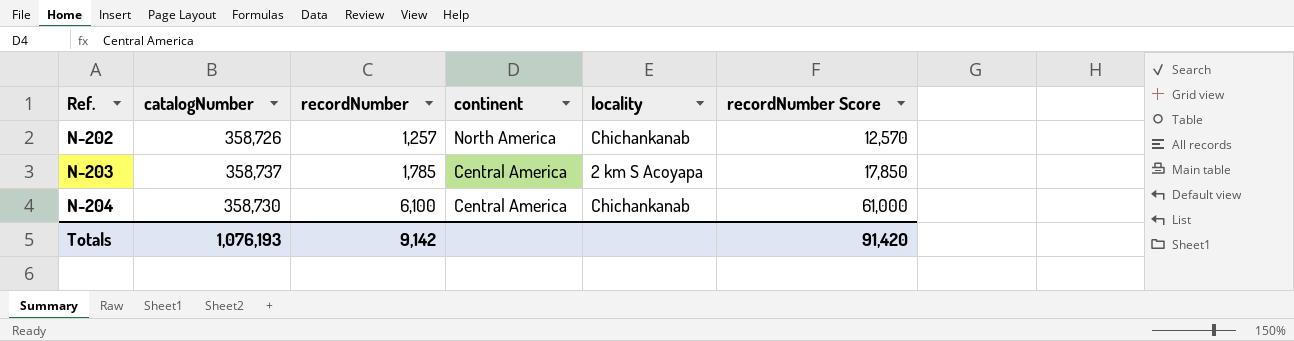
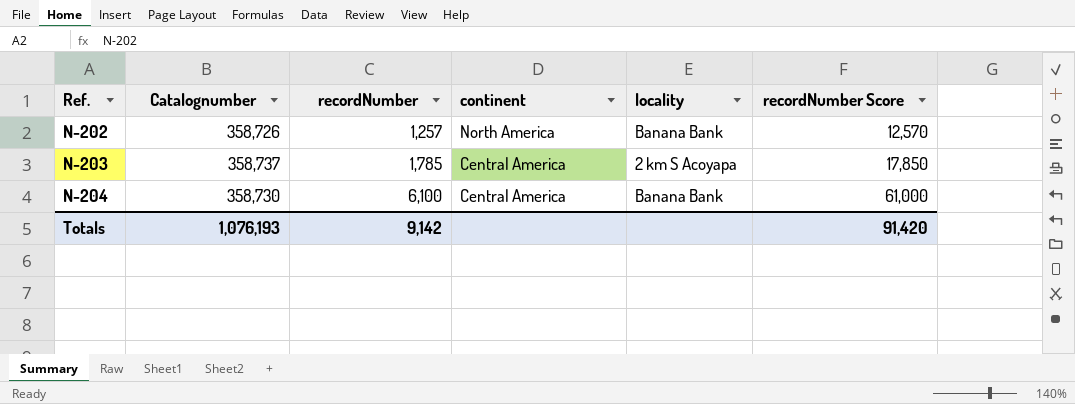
column name: catalogNumber -> Catalognumber
N-202 | locality: Chichankanab -> Banana Bank
N-204 | locality: Chichankanab -> Banana Bank

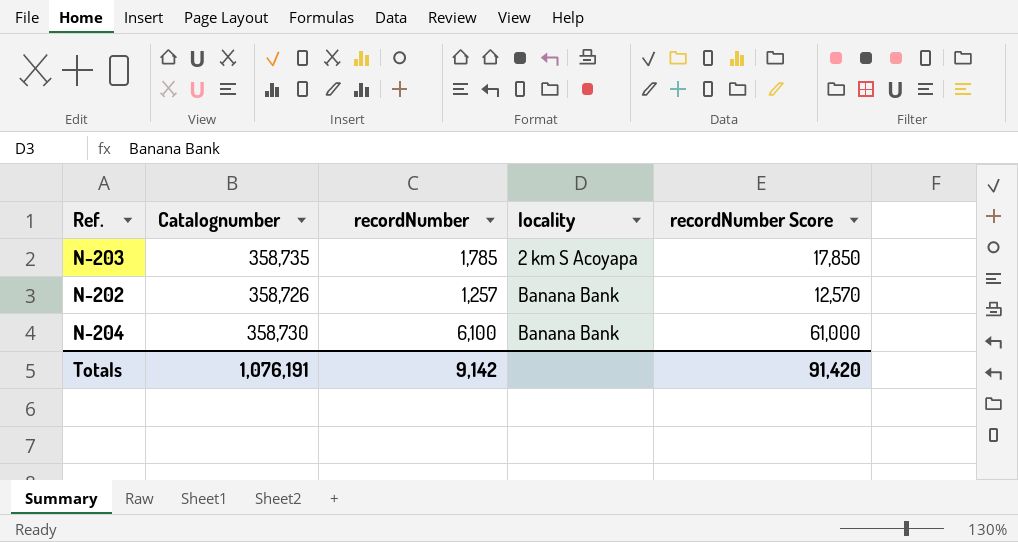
row order: Ref. ascending -> locality ascending
column continent | position: 4 -> none
N-203 | Catalognumber: 358,737 -> 358,735
Totals | Catalognumber: 1,076,193 -> 1,076,191

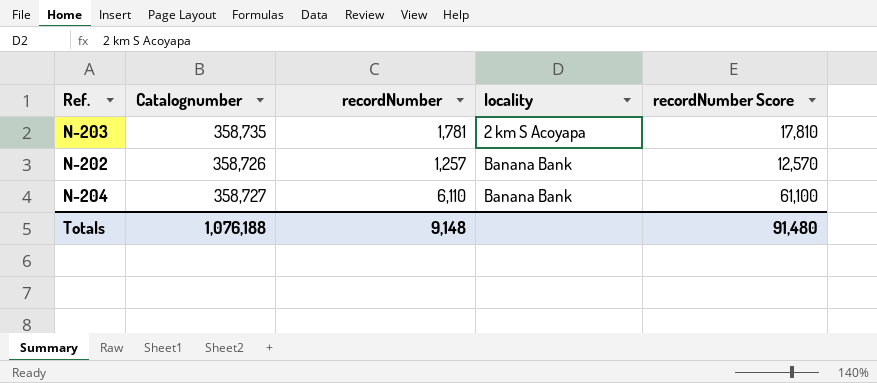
N-203 | recordNumber: 1,785 -> 1,781
N-203 | recordNumber Score: 17,850 -> 17,810
N-204 | Catalognumber: 358,730 -> 358,727
N-204 | recordNumber: 6,100 -> 6,110
N-204 | recordNumber Score: 61,000 -> 61,100
Totals | Catalognumber: 1,076,191 -> 1,076,188
Totals | recordNumber: 9,142 -> 9,148
Totals | recordNumber Score: 91,420 -> 91,480

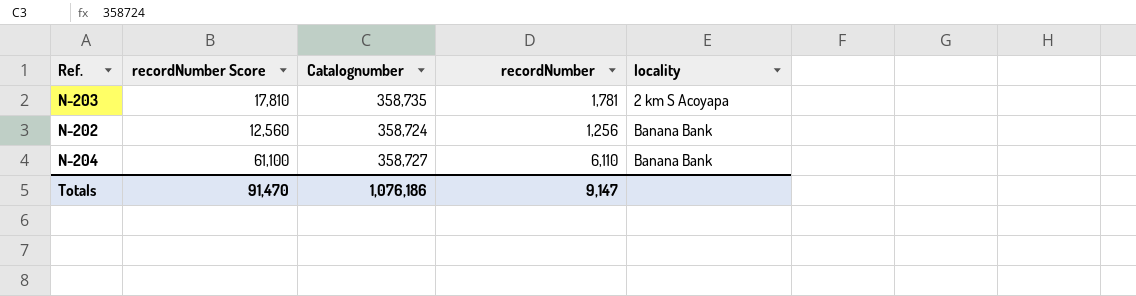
column recordNumber Score | position: 5 -> 2
N-202 | recordNumber Score: 12,570 -> 12,560
N-202 | Catalognumber: 358,726 -> 358,724
N-202 | recordNumber: 1,257 -> 1,256
Totals | recordNumber Score: 91,480 -> 91,470
Totals | Catalognumber: 1,076,188 -> 1,076,186
Totals | recordNumber: 9,148 -> 9,147

